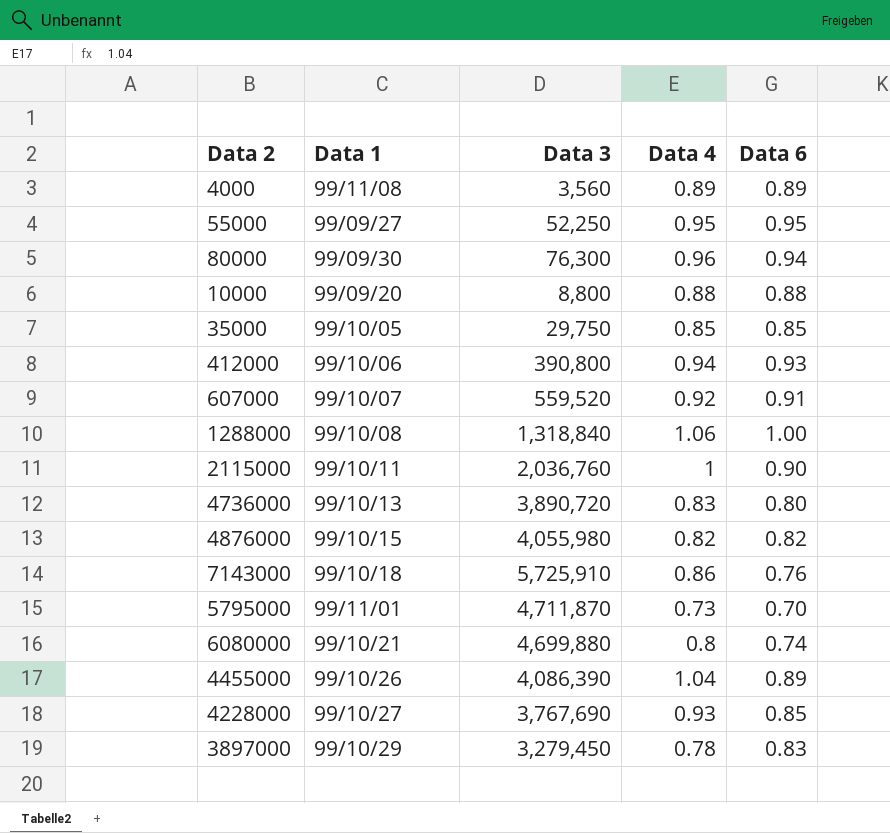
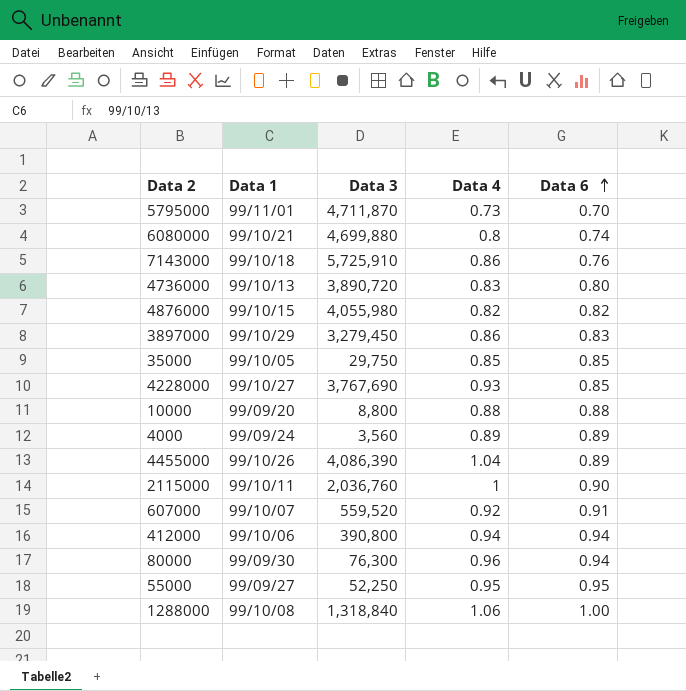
row order: none -> Data 6 ascending
3897000 | Data 4: 0.78 -> 0.86
4000 | Data 1: 99/11/08 -> 99/09/24
412000 | Data 6: 0.93 -> 0.94

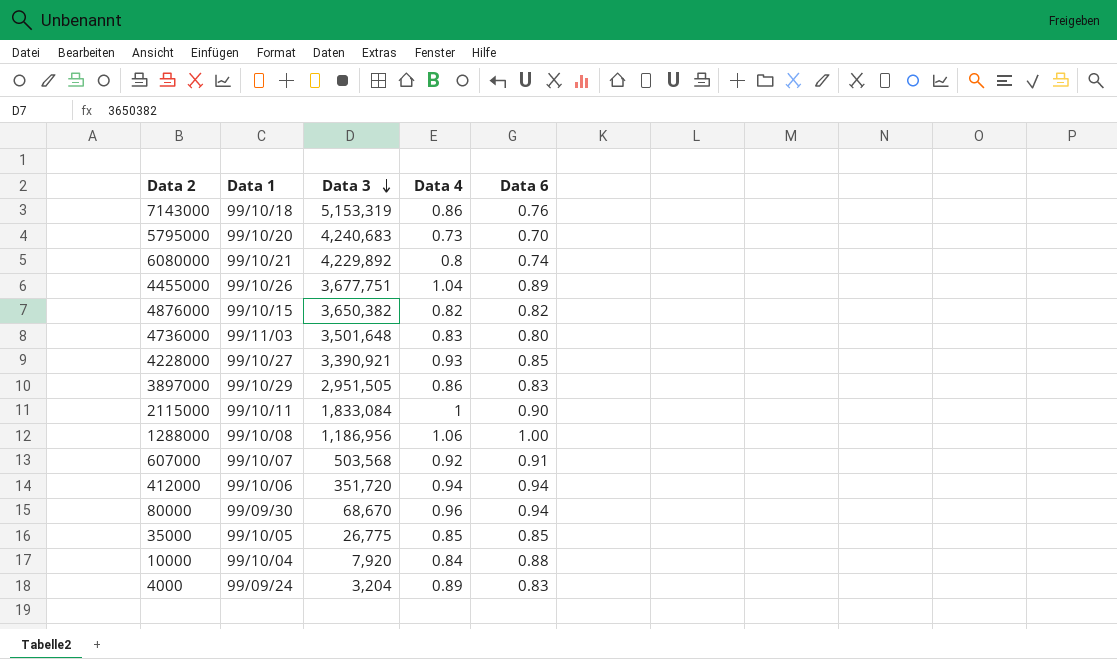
row order: Data 6 ascending -> Data 3 descending
row 55000: 99/09/27 | 52,250 | 0.95 | 0.95 -> none
7143000 | Data 3: 5,725,910 -> 5,153,319
5795000 | Data 1: 99/11/01 -> 99/10/20
5795000 | Data 3: 4,711,870 -> 4,240,683
6080000 | Data 3: 4,699,880 -> 4,229,892
4455000 | Data 3: 4,086,390 -> 3,677,751
4876000 | Data 3: 4,055,980 -> 3,650,382
4736000 | Data 1: 99/10/13 -> 99/11/03
4736000 | Data 3: 3,890,720 -> 3,501,648
4228000 | Data 3: 3,767,690 -> 3,390,921
3897000 | Data 3: 3,279,450 -> 2,951,505
2115000 | Data 3: 2,036,760 -> 1,833,084
1288000 | Data 3: 1,318,840 -> 1,186,956
607000 | Data 3: 559,520 -> 503,568
412000 | Data 3: 390,800 -> 351,720
80000 | Data 3: 76,300 -> 68,670
35000 | Data 3: 29,750 -> 26,775
10000 | Data 1: 99/09/20 -> 99/10/04
10000 | Data 3: 8,800 -> 7,920
10000 | Data 4: 0.88 -> 0.84
4000 | Data 3: 3,560 -> 3,204
4000 | Data 6: 0.89 -> 0.83

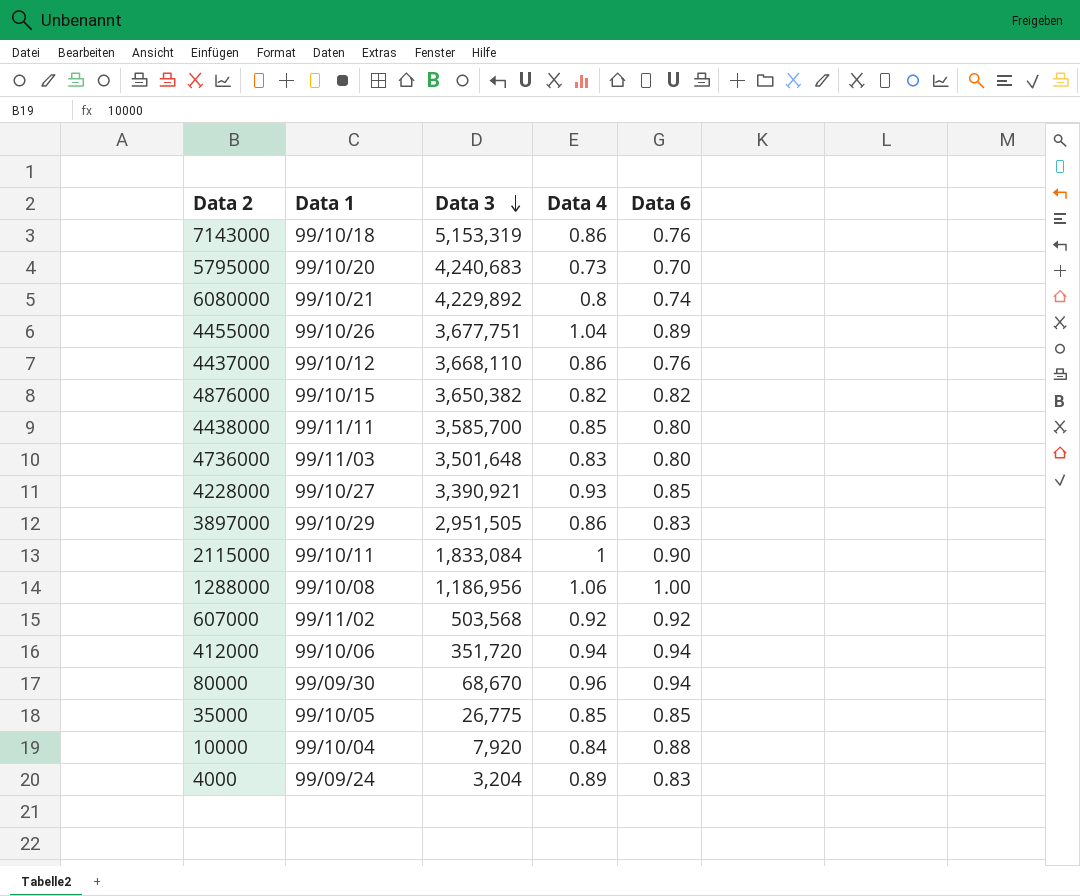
row 4437000: none -> 99/10/12 | 3,668,110 | 0.86 | 0.76
row 4438000: none -> 99/11/11 | 3,585,700 | 0.85 | 0.80
607000 | Data 1: 99/10/07 -> 99/11/02
607000 | Data 6: 0.91 -> 0.92

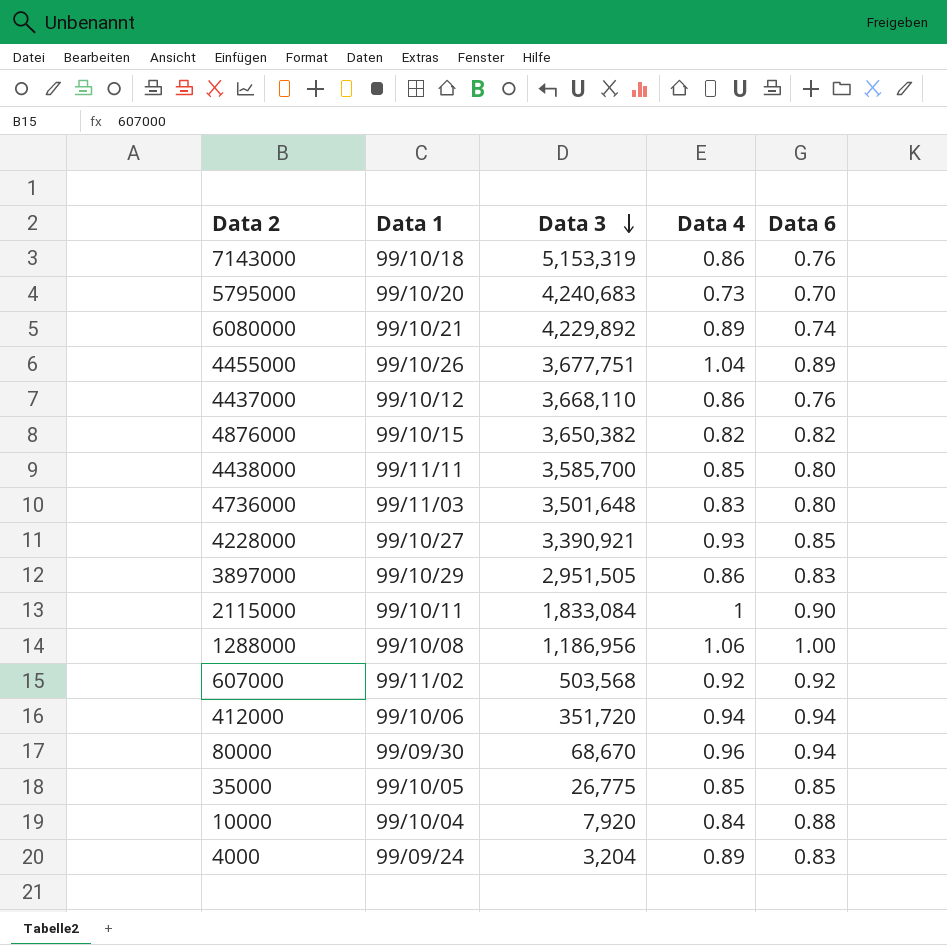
6080000 | Data 4: 0.8 -> 0.89

